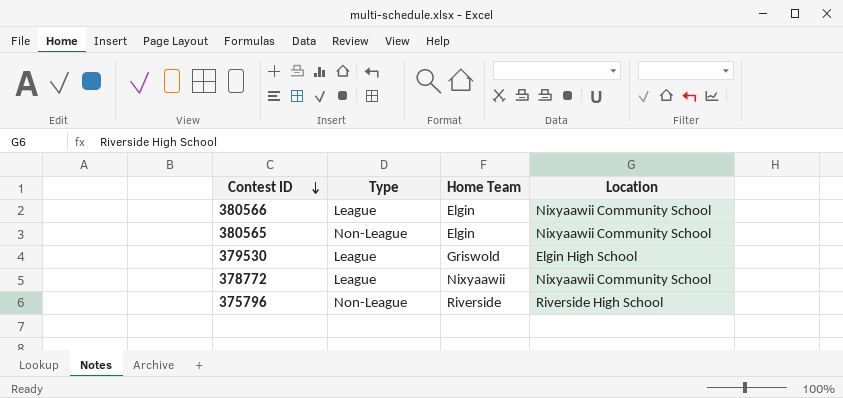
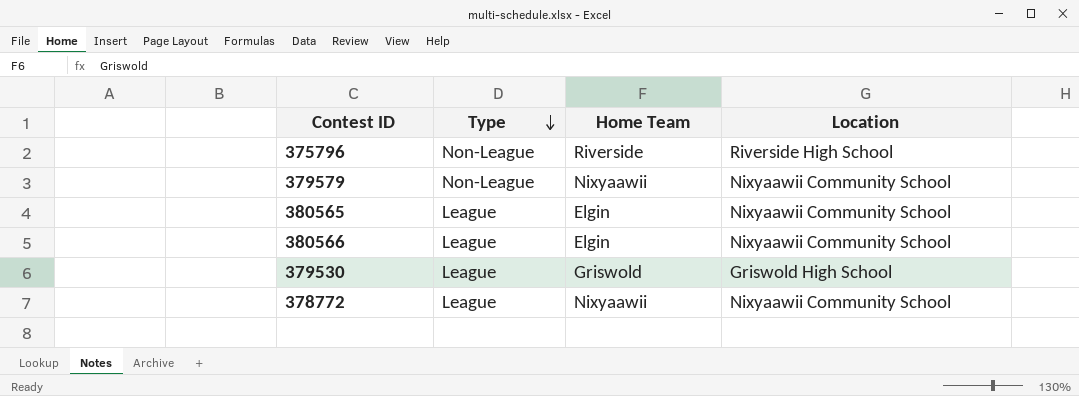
row order: Contest ID descending -> Type descending
row 379579: none -> Non-League | Nixyaawii | Nixyaawii Community School
380565 | Type: Non-League -> League
379530 | Location: Elgin High School -> Griswold High School

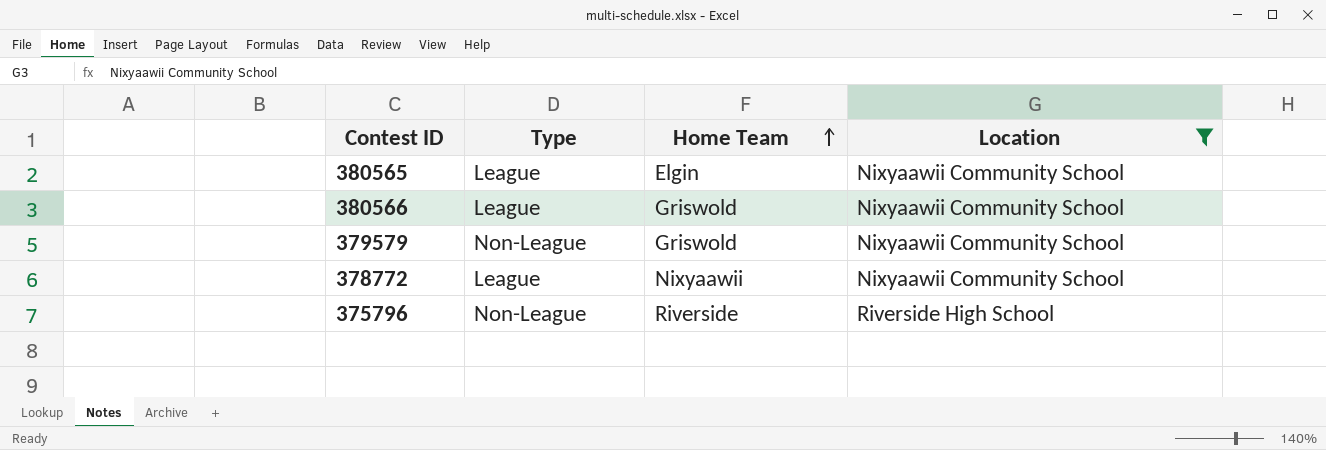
filter: none -> Location != Griswold High School
row order: Type descending -> Home Team ascending
380566 | Home Team: Elgin -> Griswold
379579 | Home Team: Nixyaawii -> Griswold

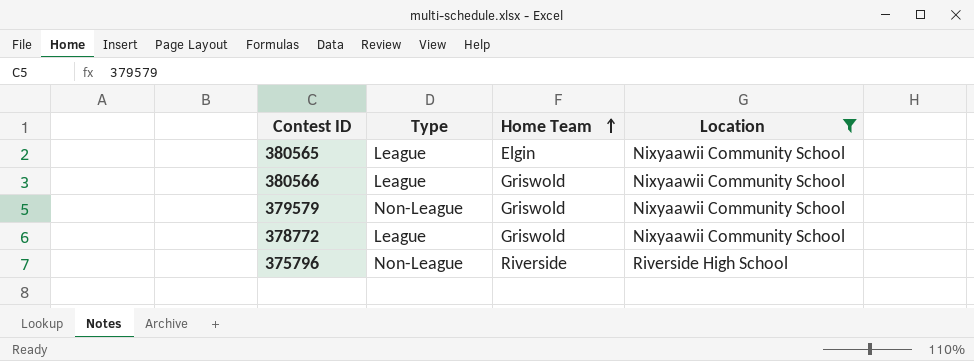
378772 | Home Team: Nixyaawii -> Griswold

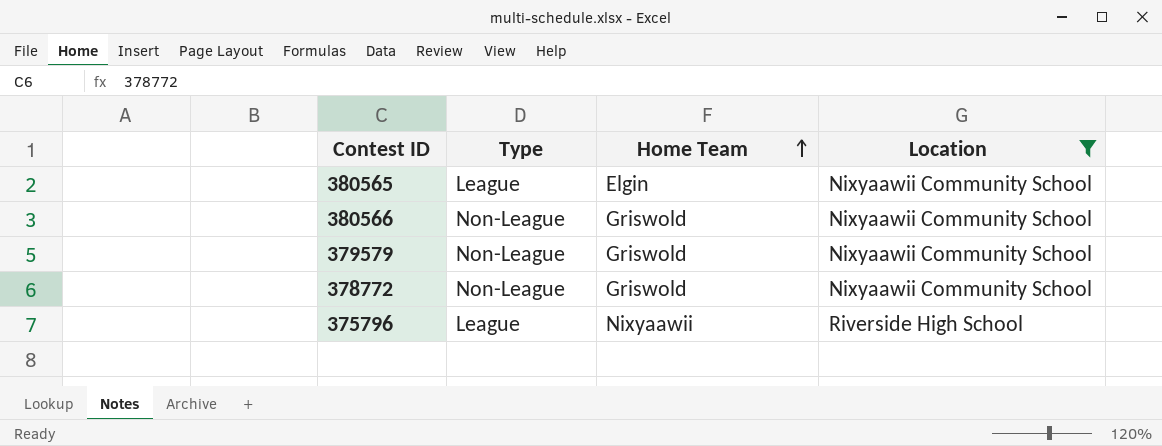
380566 | Type: League -> Non-League
378772 | Type: League -> Non-League
375796 | Type: Non-League -> League
375796 | Home Team: Riverside -> Nixyaawii

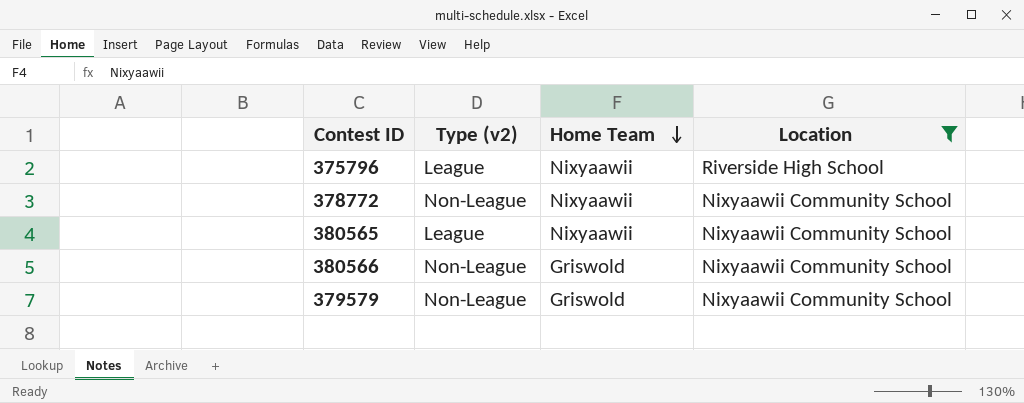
row order: Home Team ascending -> Home Team descending
column name: Type -> Type (v2)
378772 | Home Team: Griswold -> Nixyaawii
380565 | Home Team: Elgin -> Nixyaawii

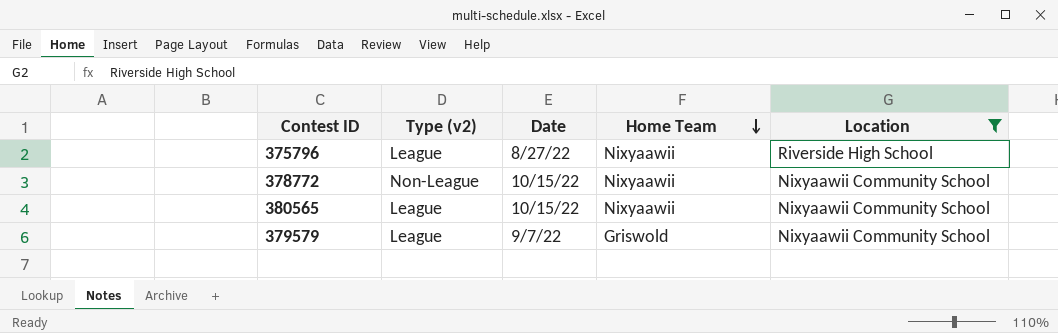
column Date | position: none -> 3
row 380566: Non-League | Griswold | Nixyaawii Community School -> none
379579 | Type (v2): Non-League -> League

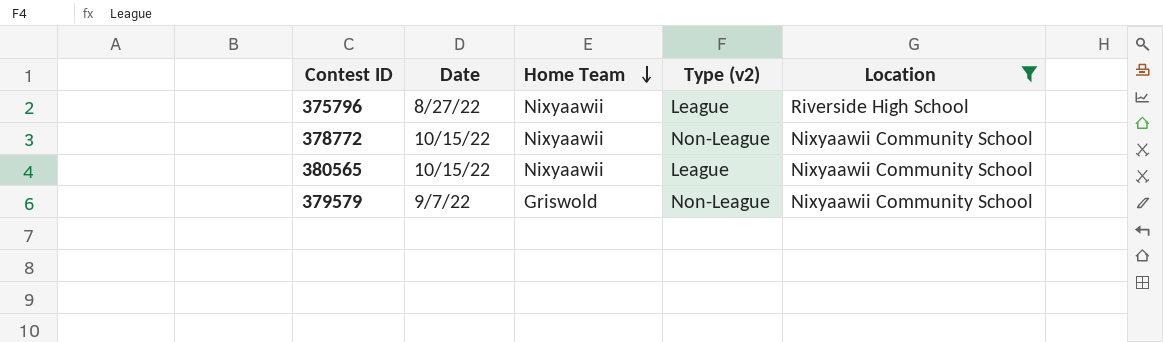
column Type (v2) | position: 2 -> 4
379579 | Type (v2): League -> Non-League

